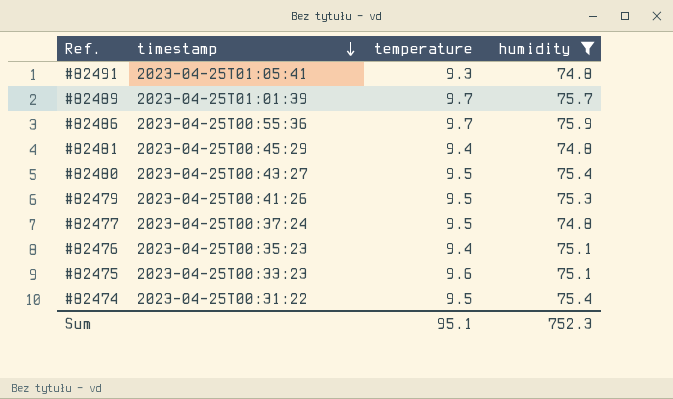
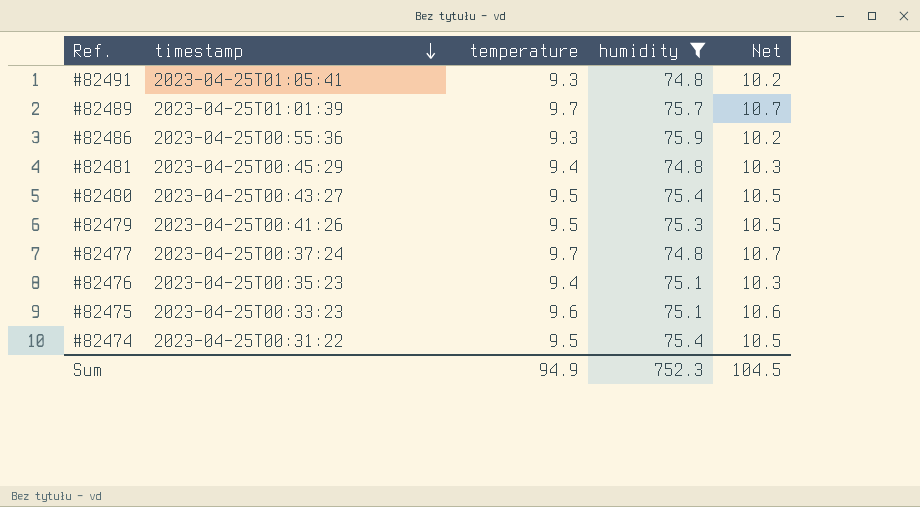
column Net | formula: none -> [temperature] * 1.1
#82486 | temperature: 9.7 -> 9.3
#82477 | temperature: 9.5 -> 9.7
Sum | temperature: 95.1 -> 94.9

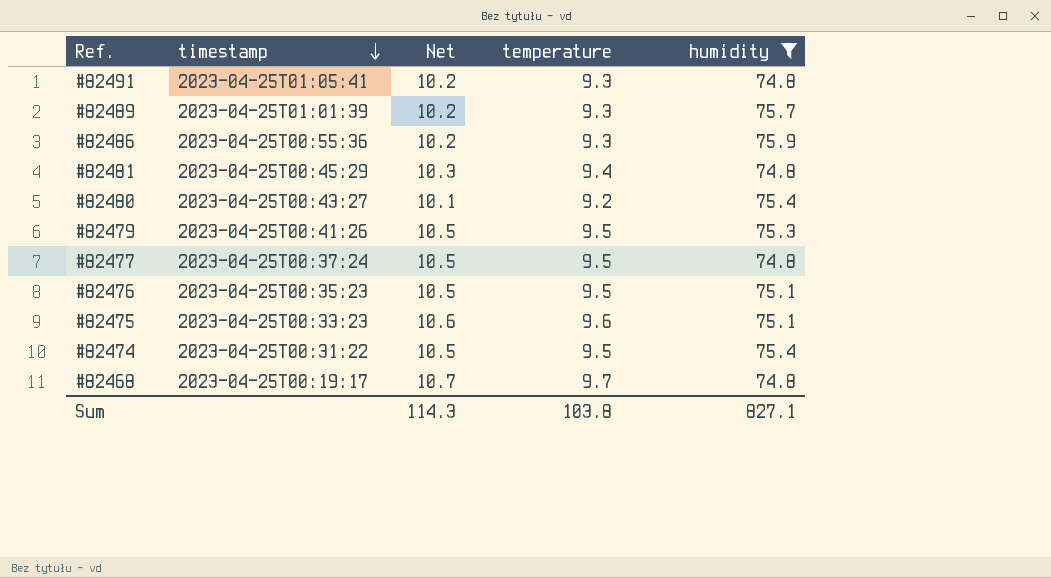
column Net | position: 5 -> 3
#82489 | Net: 10.7 -> 10.2
#82489 | temperature: 9.7 -> 9.3
#82480 | Net: 10.5 -> 10.1
#82480 | temperature: 9.5 -> 9.2
#82477 | Net: 10.7 -> 10.5
#82477 | temperature: 9.7 -> 9.5
#82476 | Net: 10.3 -> 10.5
#82476 | temperature: 9.4 -> 9.5
row #82468: none -> 2023-04-25T00:19:17 | 10.7 | 9.7 | 74.8
Sum | Net: 104.5 -> 114.3
Sum | temperature: 94.9 -> 103.8
Sum | humidity: 752.3 -> 827.1

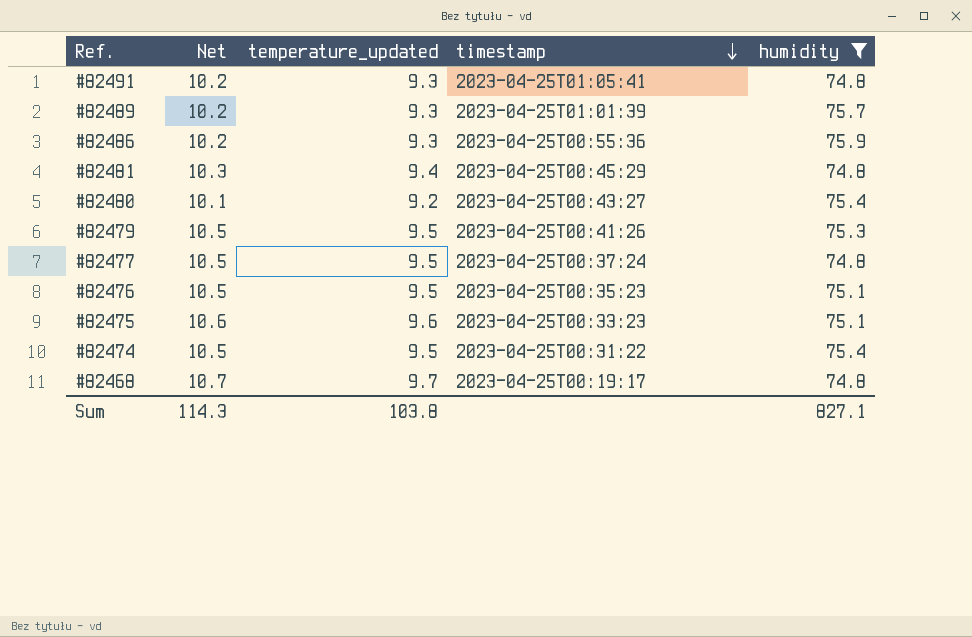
column name: temperature -> temperature_updated
column timestamp | position: 2 -> 4

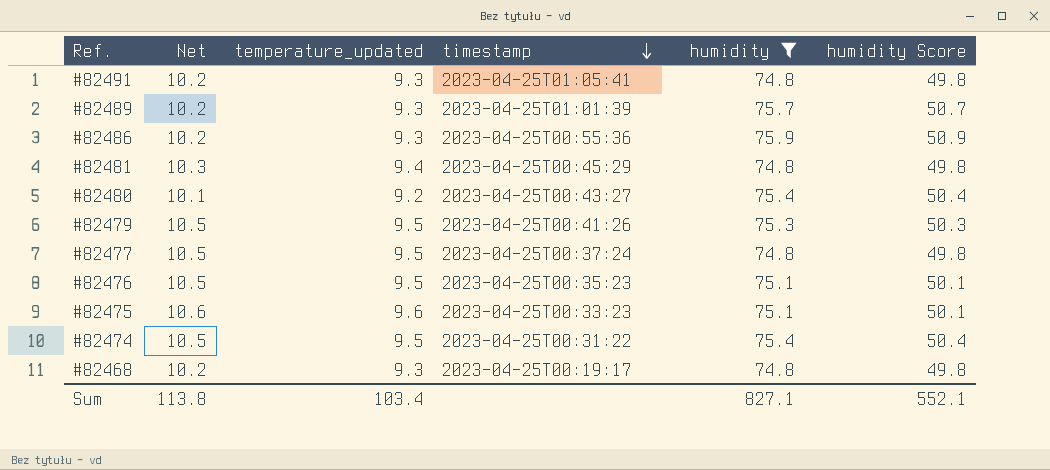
column humidity Score | formula: none -> [humidity] - 25
#82468 | Net: 10.7 -> 10.2
#82468 | temperature_updated: 9.7 -> 9.3
Sum | Net: 114.3 -> 113.8
Sum | temperature_updated: 103.8 -> 103.4

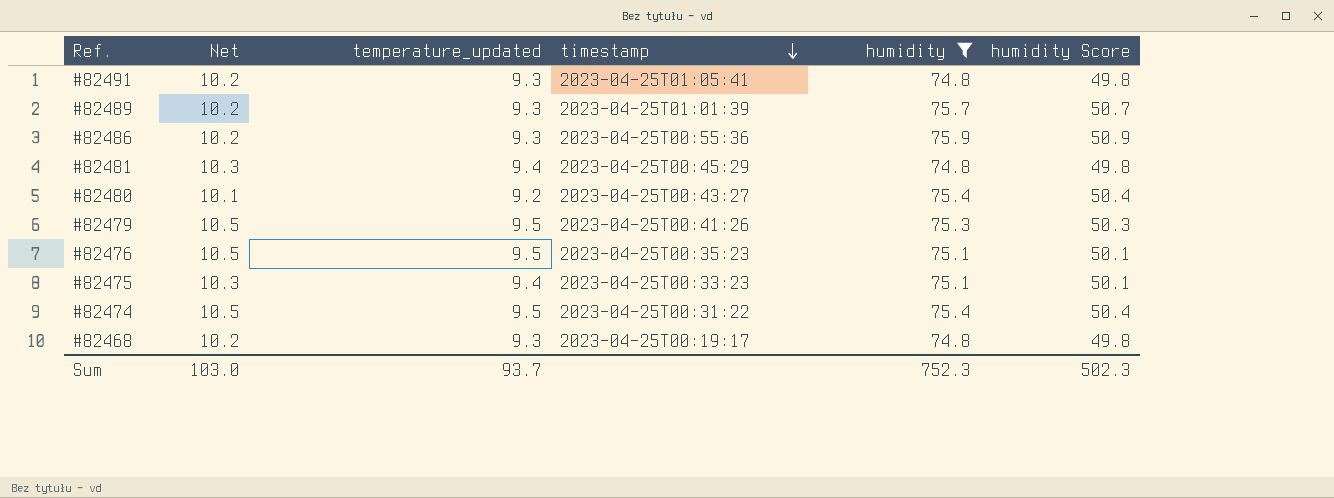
row #82477: 10.5 | 9.5 | 2023-04-25T00:37:24 | 74.8 | 49.8 -> none
#82475 | Net: 10.6 -> 10.3
#82475 | temperature_updated: 9.6 -> 9.4
Sum | Net: 113.8 -> 103.0
Sum | temperature_updated: 103.4 -> 93.7
Sum | humidity: 827.1 -> 752.3
Sum | humidity Score: 552.1 -> 502.3

